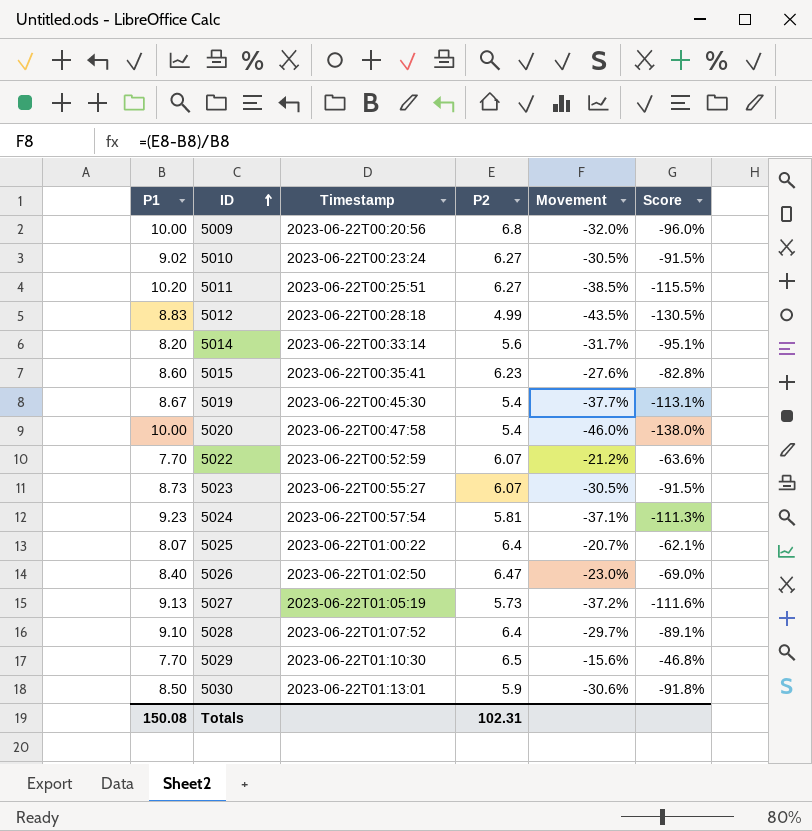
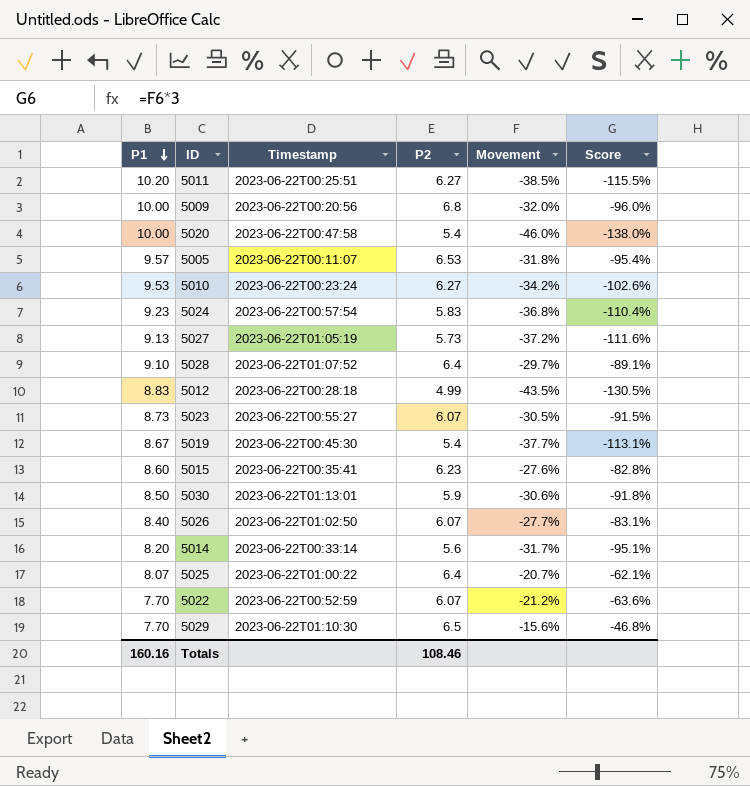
row order: ID ascending -> P1 descending
row 5005: none -> 9.57 | 2023-06-22T00:11:07 | 6.53 | -31.8% | -95.4%
5010 | P1: 9.02 -> 9.53
5010 | Movement: -30.5% -> -34.2%
5010 | Score: -91.5% -> -102.6%
5024 | P2: 5.81 -> 5.83
5024 | Movement: -37.1% -> -36.8%
5024 | Score: -111.3% -> -110.4%
5026 | P2: 6.47 -> 6.07
5026 | Movement: -23.0% -> -27.7%
5026 | Score: -69.0% -> -83.1%
Totals | P1: 150.08 -> 160.16
Totals | P2: 102.31 -> 108.46

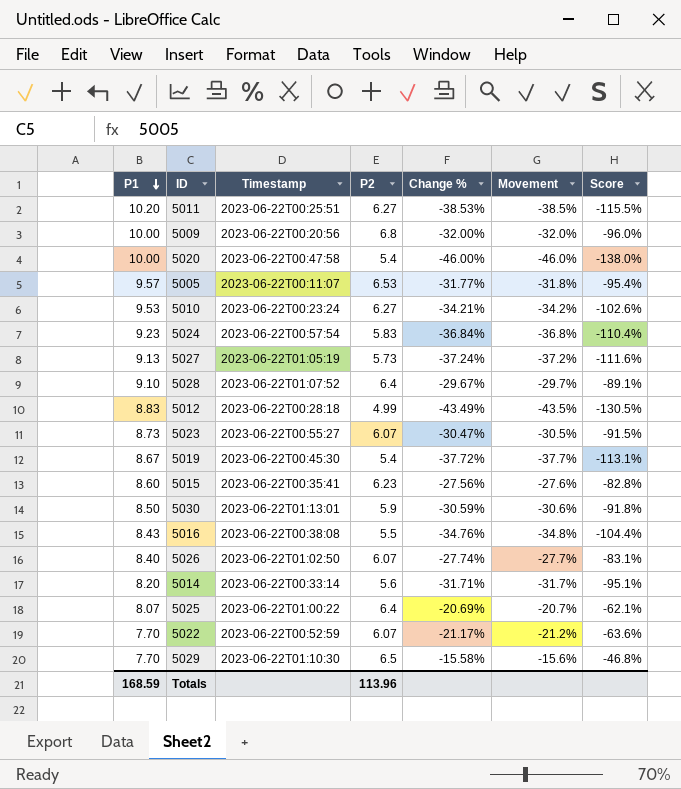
column Change % | formula: none -> ([P2] - [P1]) / [P1]
row 5016: none -> 8.43 | 2023-06-22T00:38:08 | 5.5 | -34.76% | -34.8% | -104.4%
Totals | P1: 160.16 -> 168.59
Totals | P2: 108.46 -> 113.96

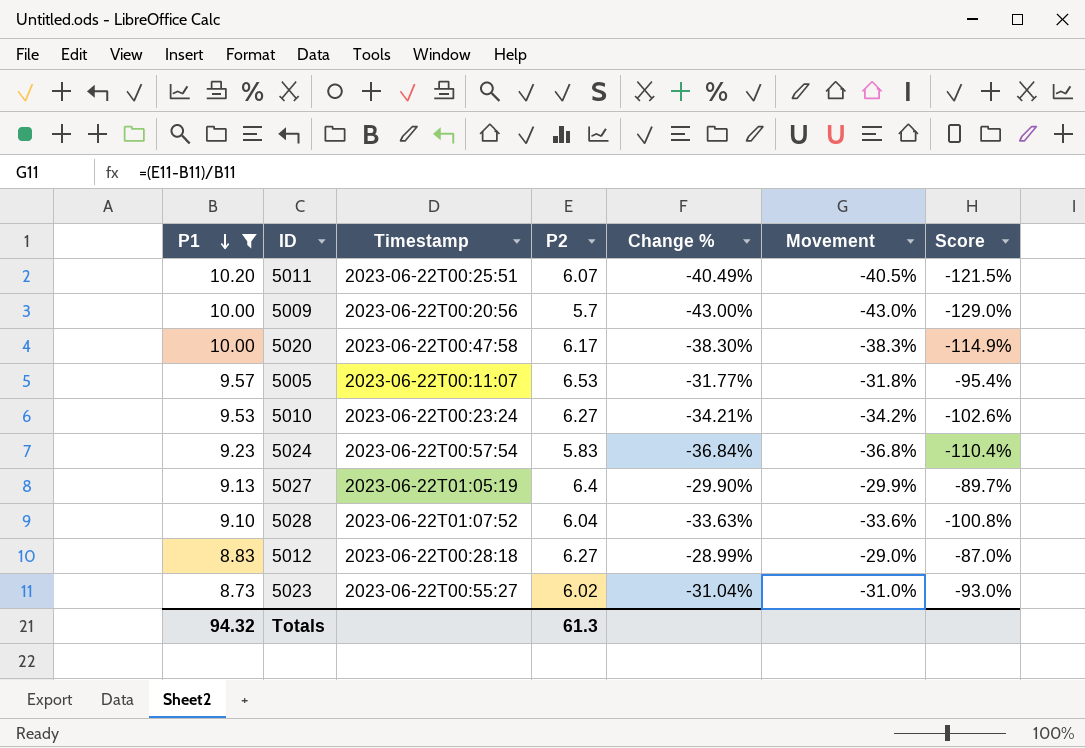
filter: none -> P1 >= 8.73
5011 | P2: 6.27 -> 6.07
5011 | Change %: -38.53% -> -40.49%
5011 | Movement: -38.5% -> -40.5%
5011 | Score: -115.5% -> -121.5%
5009 | P2: 6.8 -> 5.7
5009 | Change %: -32.00% -> -43.00%
5009 | Movement: -32.0% -> -43.0%
5009 | Score: -96.0% -> -129.0%
5020 | P2: 5.4 -> 6.17
5020 | Change %: -46.00% -> -38.30%
5020 | Movement: -46.0% -> -38.3%
5020 | Score: -138.0% -> -114.9%
5027 | P2: 5.73 -> 6.4
5027 | Change %: -37.24% -> -29.90%
5027 | Movement: -37.2% -> -29.9%
5027 | Score: -111.6% -> -89.7%
5028 | P2: 6.4 -> 6.04
5028 | Change %: -29.67% -> -33.63%
5028 | Movement: -29.7% -> -33.6%
5028 | Score: -89.1% -> -100.8%
5012 | P2: 4.99 -> 6.27
5012 | Change %: -43.49% -> -28.99%
5012 | Movement: -43.5% -> -29.0%
5012 | Score: -130.5% -> -87.0%
5023 | P2: 6.07 -> 6.02
5023 | Change %: -30.47% -> -31.04%
5023 | Movement: -30.5% -> -31.0%
5023 | Score: -91.5% -> -93.0%
Totals | P1: 168.59 -> 94.32
Totals | P2: 113.96 -> 61.3

